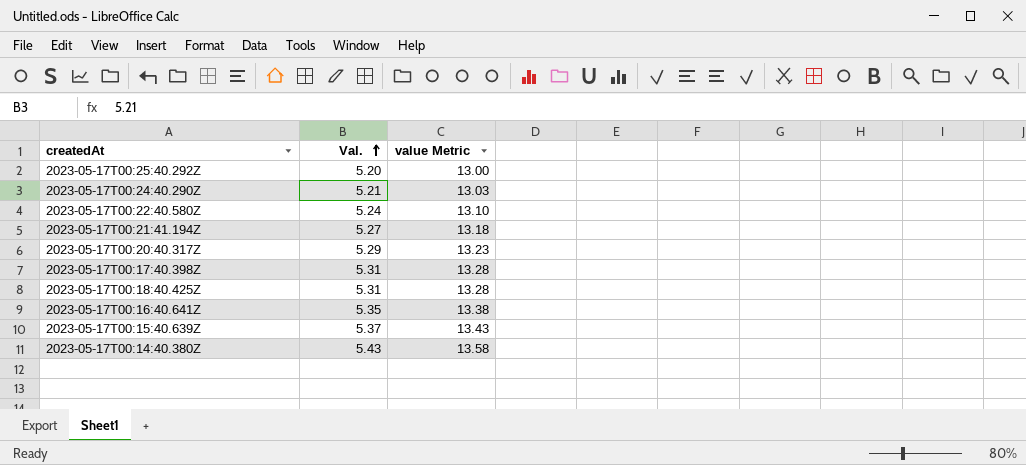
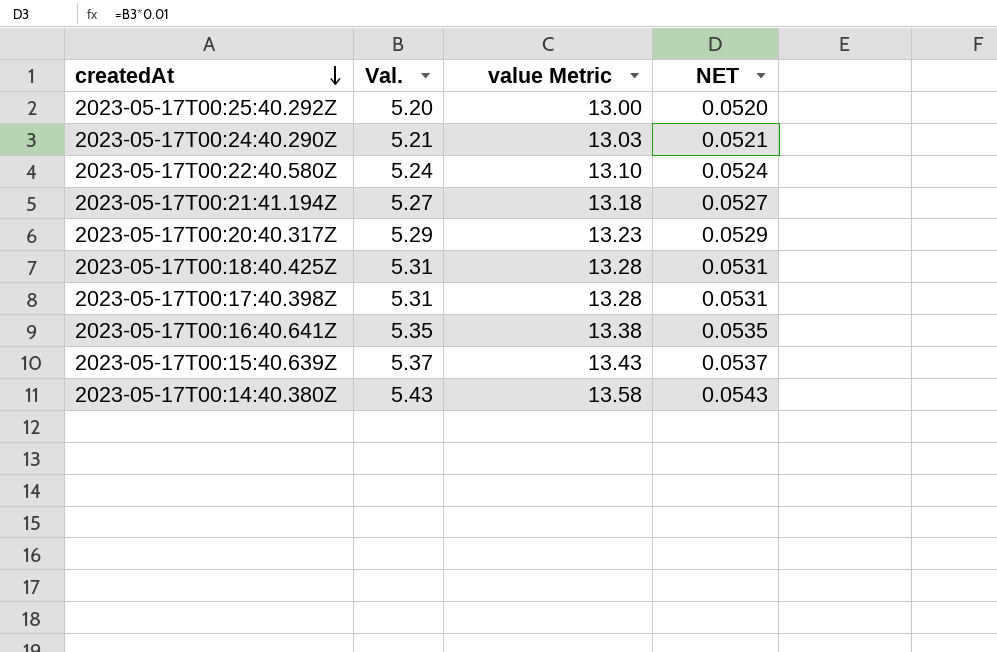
row order: Val. ascending -> createdAt descending
column NET | formula: none -> [Val.] * 0.01

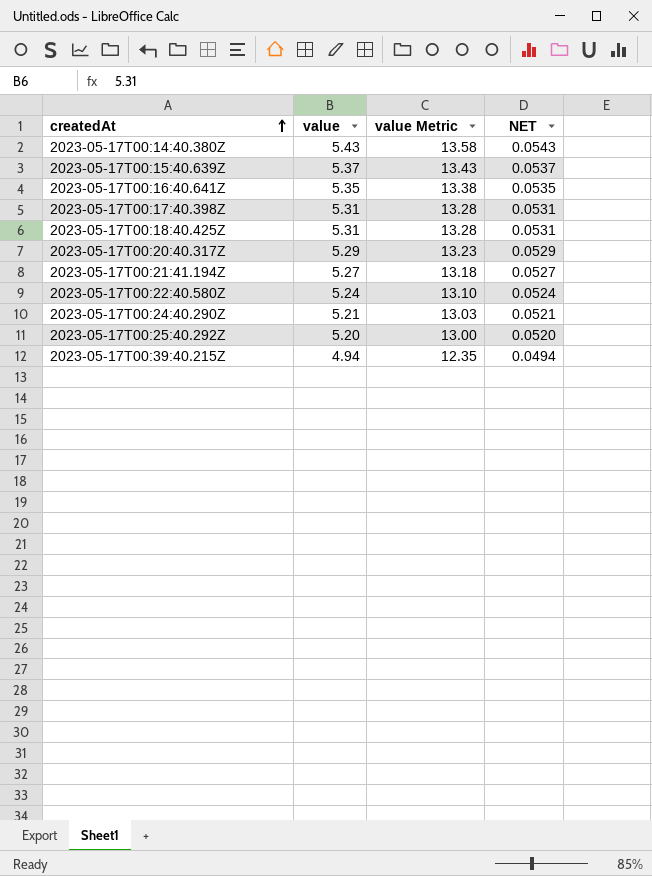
row order: createdAt descending -> createdAt ascending
column name: Val. -> value
row 2023-05-17T00:39:40.215Z: none -> 4.94 | 12.35 | 0.0494

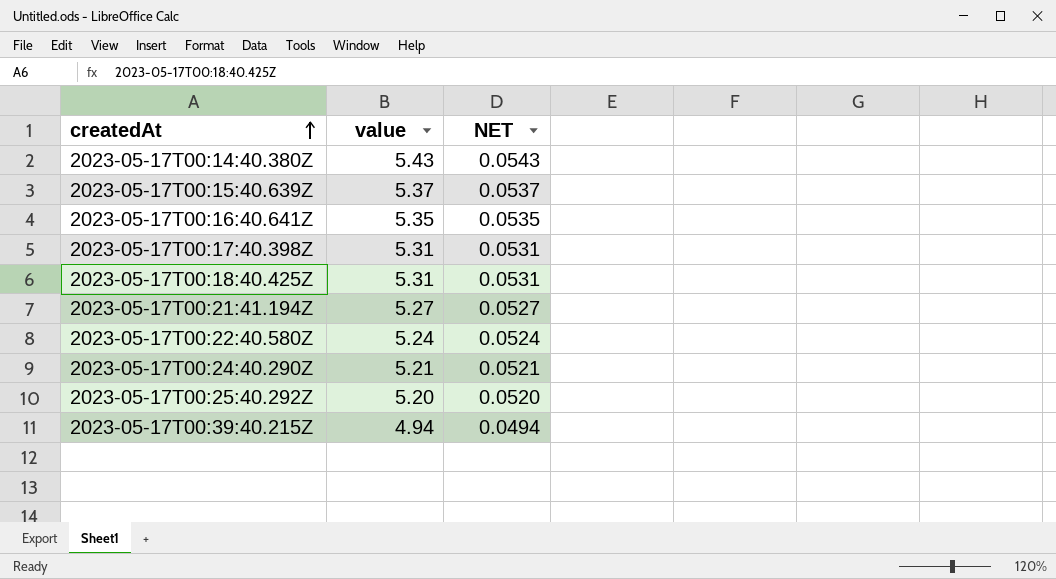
column value Metric | formula: [value] * 2.5 -> none
row 2023-05-17T00:20:40.317Z: 5.29 | 13.23 | 0.0529 -> none

